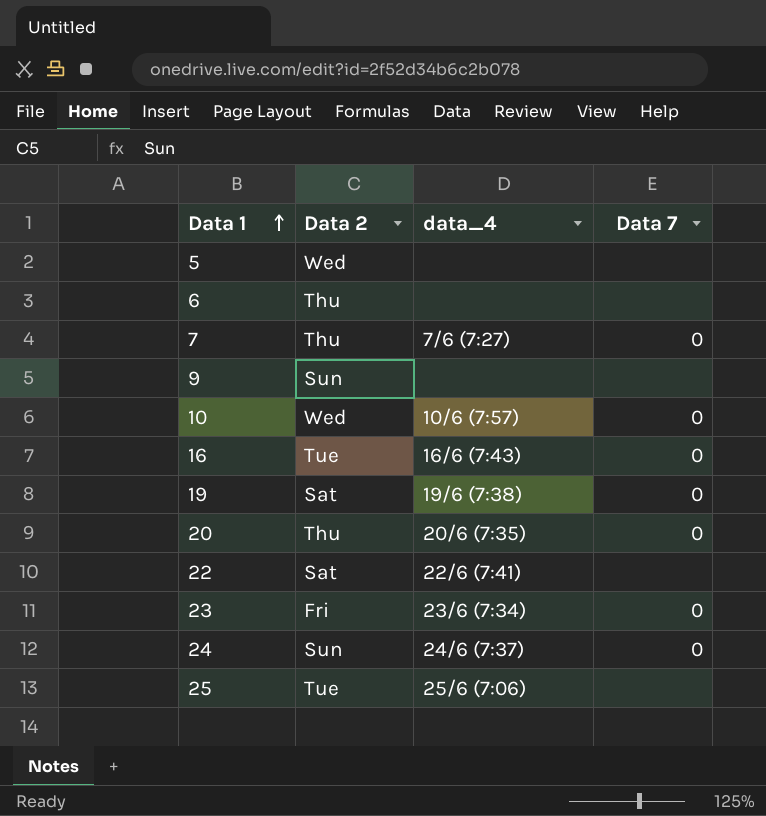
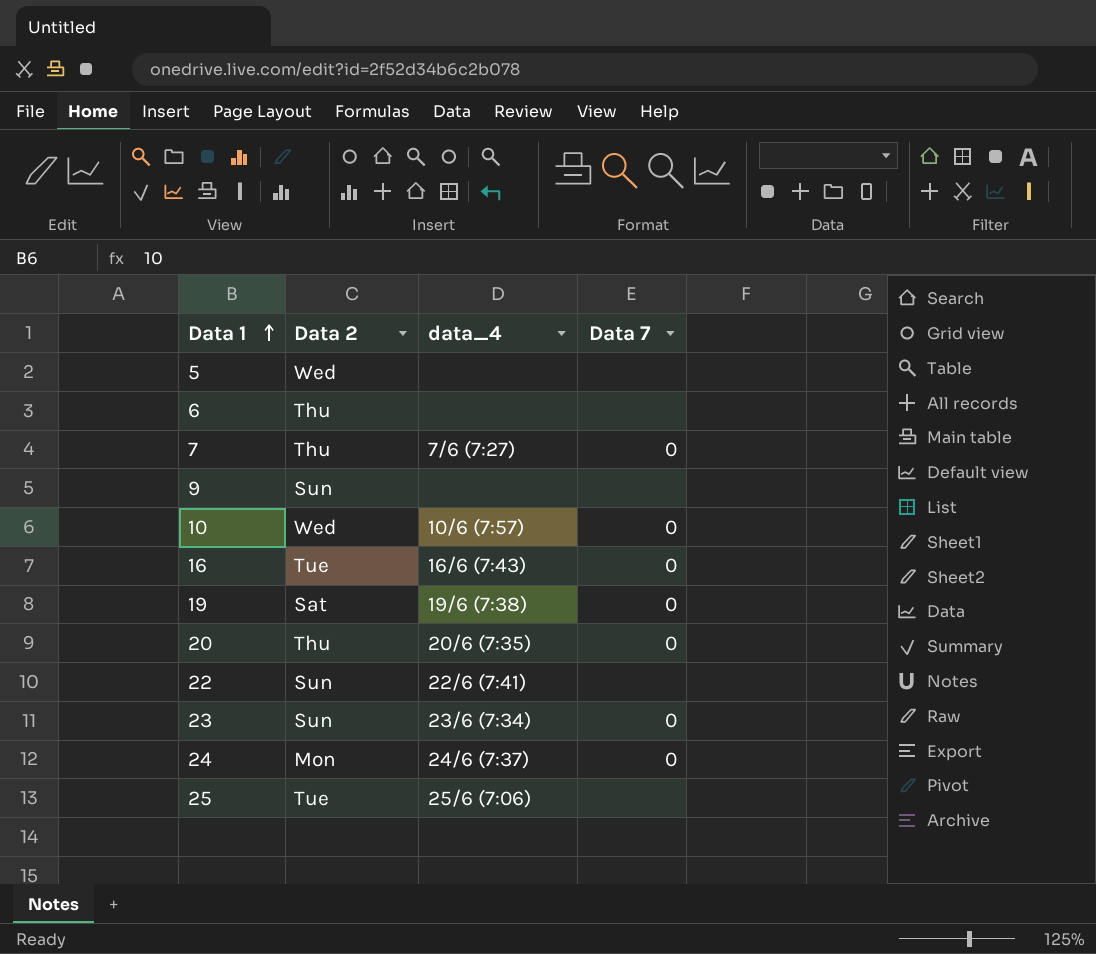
22 | Data 2: Sat -> Sun
23 | Data 2: Fri -> Sun
24 | Data 2: Sun -> Mon

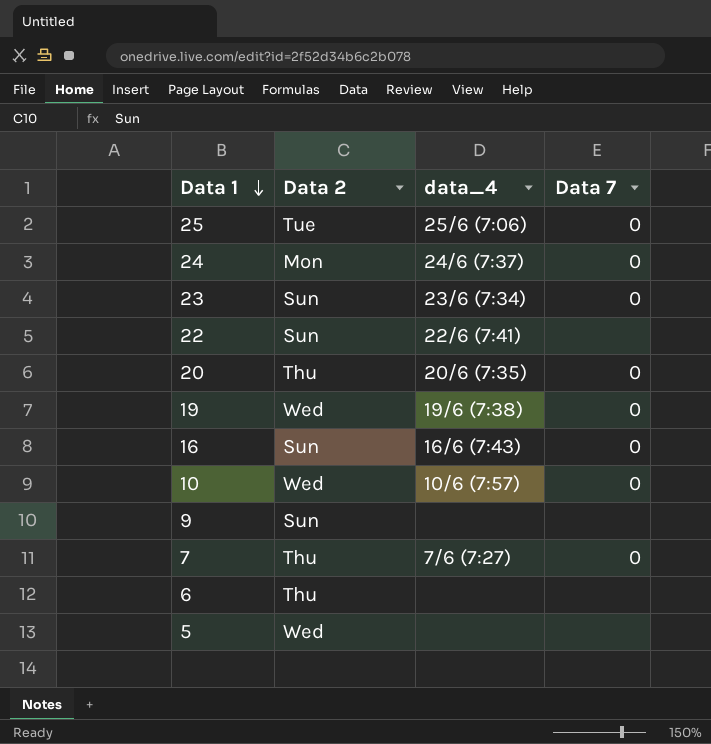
row order: Data 1 ascending -> Data 1 descending
25 | Data 7: none -> 0
19 | Data 2: Sat -> Wed
16 | Data 2: Tue -> Sun

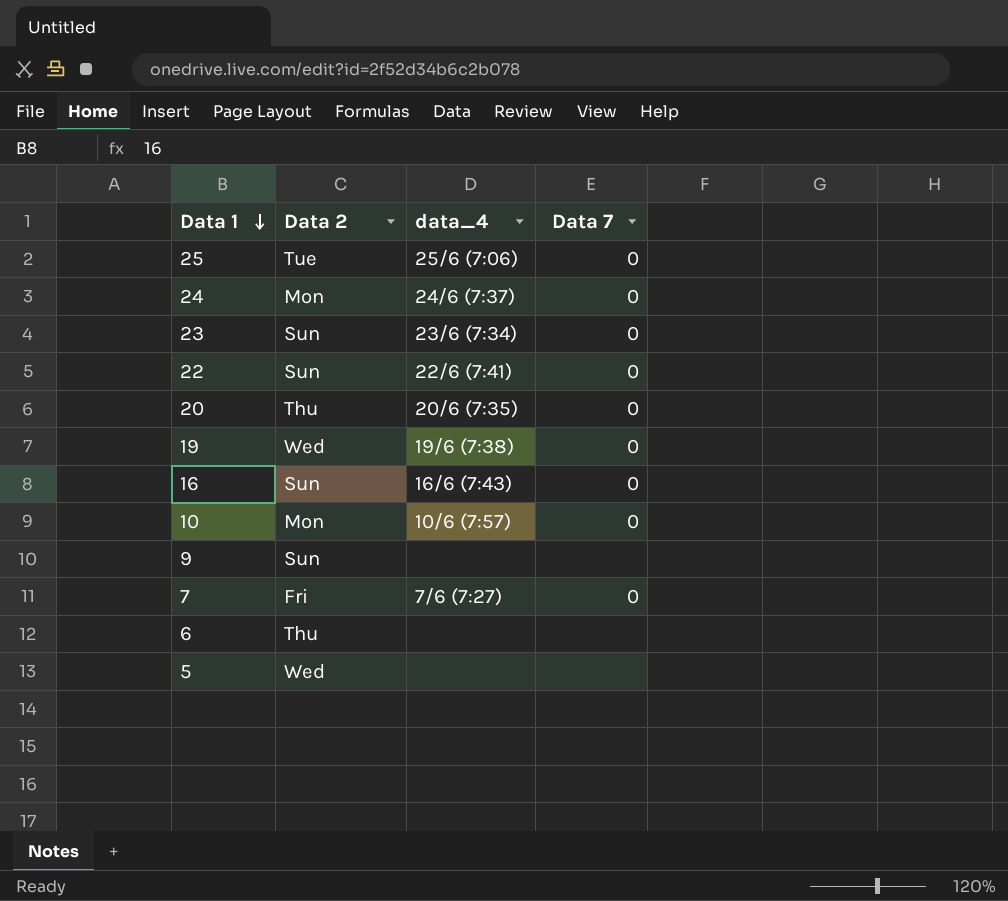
22 | Data 7: none -> 0
10 | Data 2: Wed -> Mon
7 | Data 2: Thu -> Fri

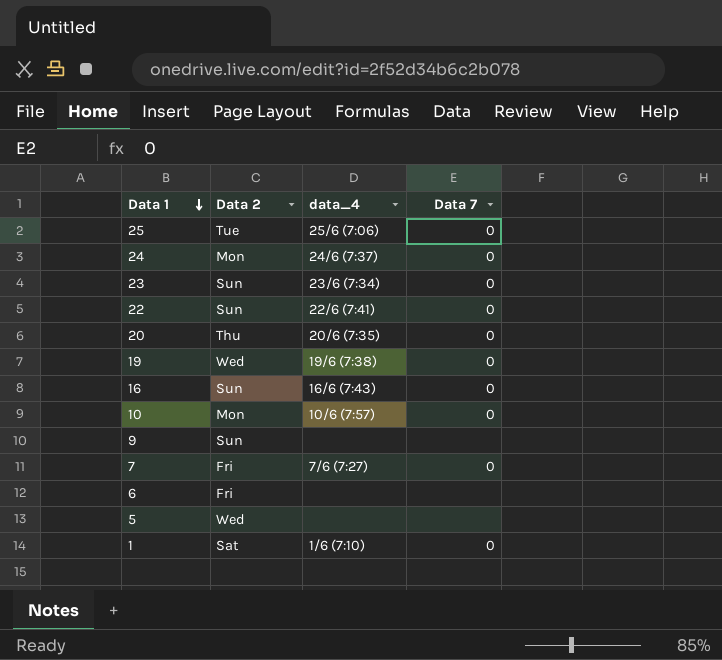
6 | Data 2: Thu -> Fri
row 1: none -> Sat | 1/6 (7:10) | 0

